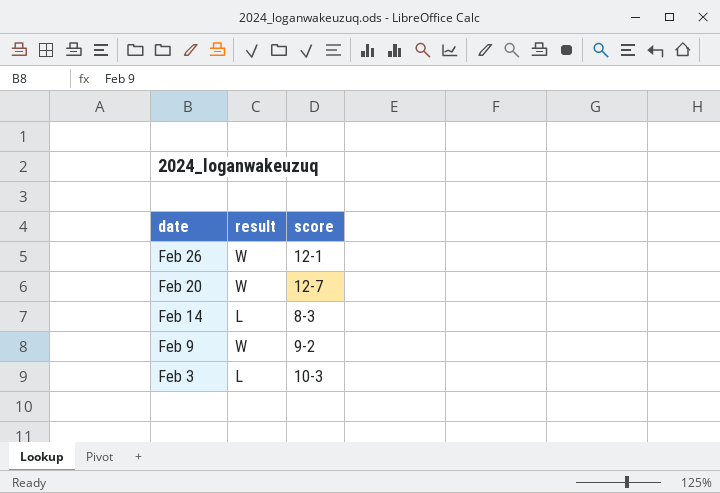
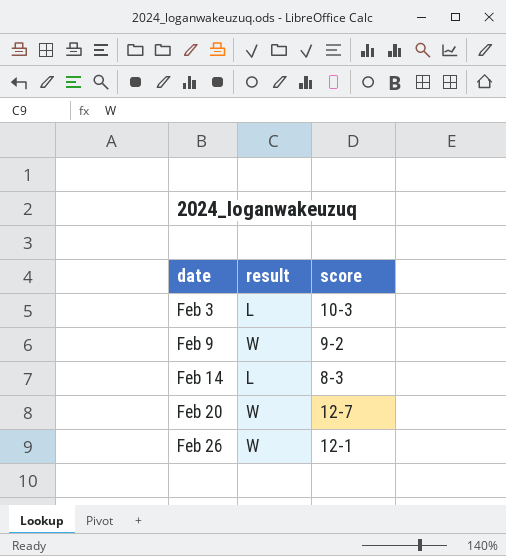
row order: date descending -> date ascending

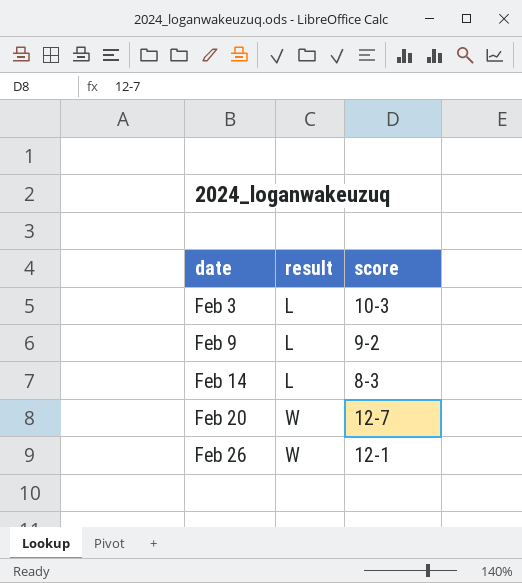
Feb 9 | result: W -> L

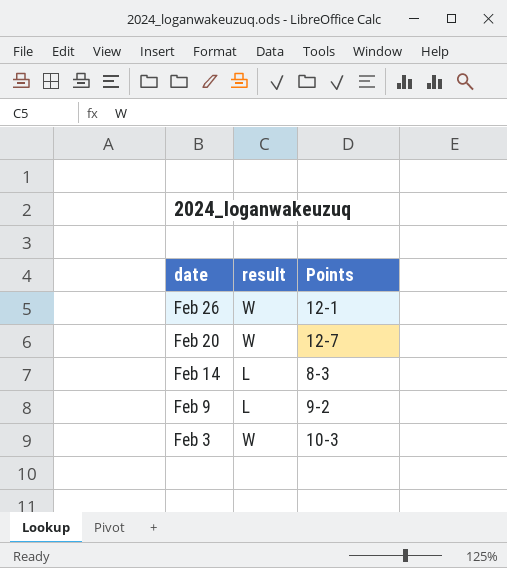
row order: date ascending -> date descending
column name: score -> Points
Feb 3 | result: L -> W

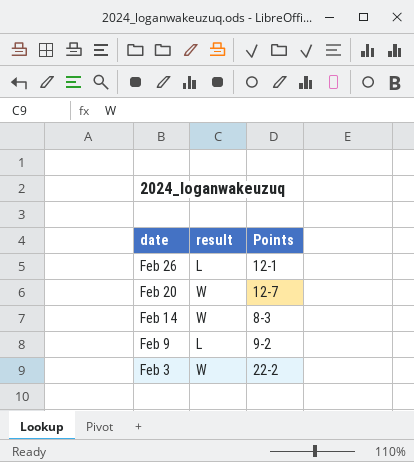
Feb 26 | result: W -> L
Feb 14 | result: L -> W
Feb 3 | Points: 10-3 -> 22-2

